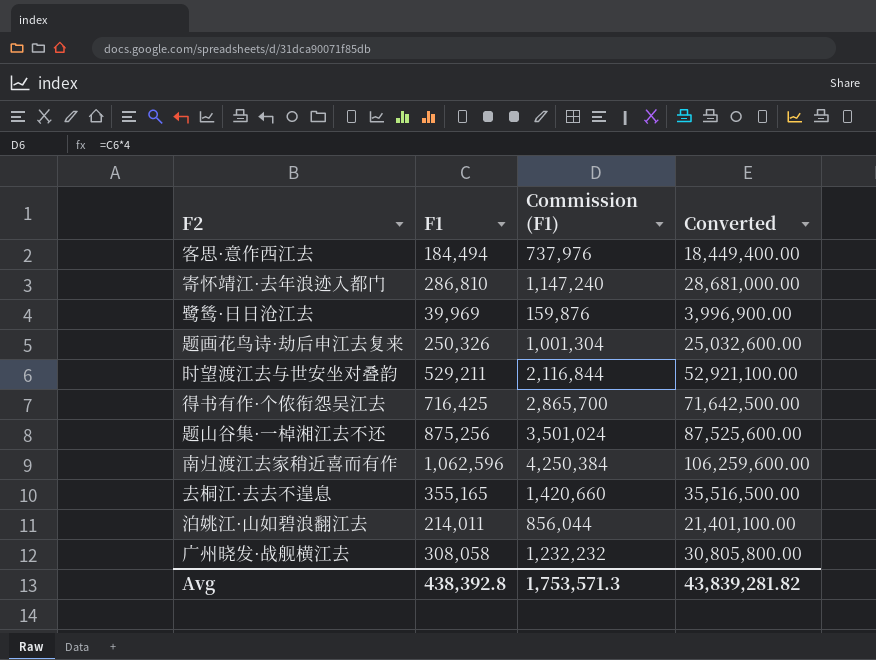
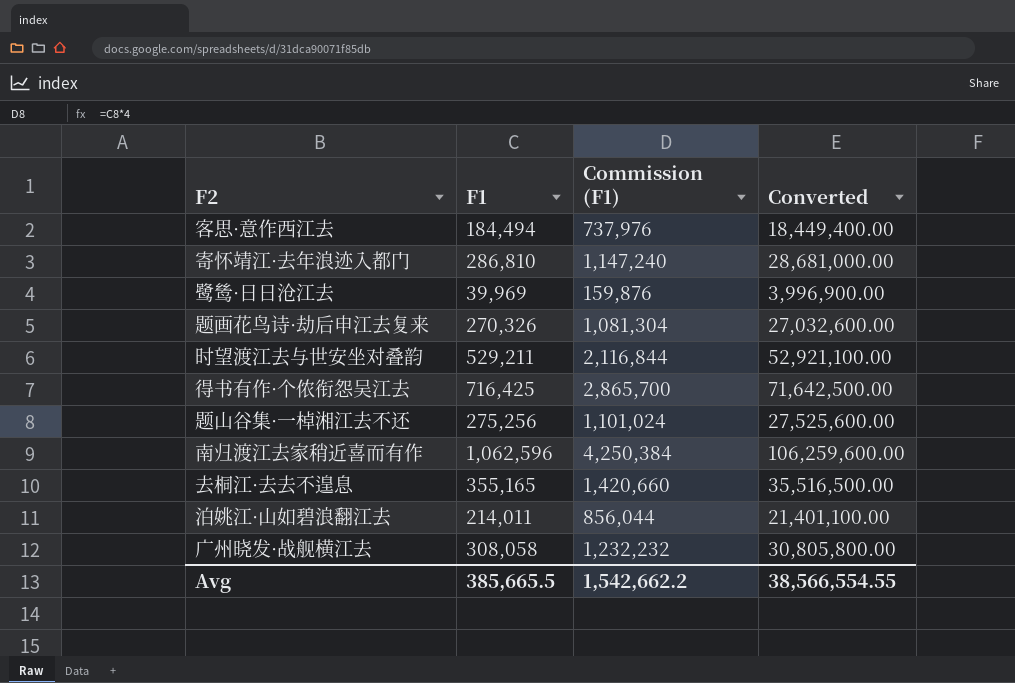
题画花鸟诗·劫后申江去复来 | F1: 250,326 -> 270,326
题画花鸟诗·劫后申江去复来 | Commission (F1): 1,001,304 -> 1,081,304
题画花鸟诗·劫后申江去复来 | Converted: 25,032,600.00 -> 27,032,600.00
题山谷集·一棹湘江去不还 | F1: 875,256 -> 275,256
题山谷集·一棹湘江去不还 | Commission (F1): 3,501,024 -> 1,101,024
题山谷集·一棹湘江去不还 | Converted: 87,525,600.00 -> 27,525,600.00
Avg | F1: 438,392.8 -> 385,665.5
Avg | Commission (F1): 1,753,571.3 -> 1,542,662.2
Avg | Converted: 43,839,281.82 -> 38,566,554.55

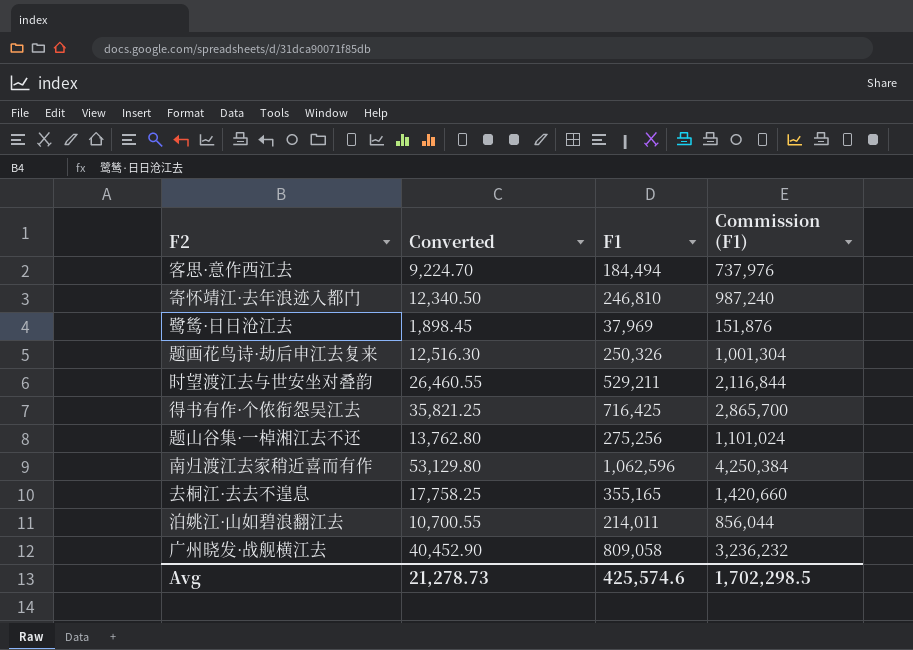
column Converted | formula: [F1] * 100 -> [F1] * 0.05
column Converted | position: 4 -> 2
寄怀靖江·去年浪迹入都门 | F1: 286,810 -> 246,810
寄怀靖江·去年浪迹入都门 | Commission (F1): 1,147,240 -> 987,240
鹭鸶·日日沧江去 | F1: 39,969 -> 37,969
鹭鸶·日日沧江去 | Commission (F1): 159,876 -> 151,876
题画花鸟诗·劫后申江去复来 | F1: 270,326 -> 250,326
题画花鸟诗·劫后申江去复来 | Commission (F1): 1,081,304 -> 1,001,304
广州晓发·战舰横江去 | F1: 308,058 -> 809,058
广州晓发·战舰横江去 | Commission (F1): 1,232,232 -> 3,236,232
Avg | Converted: 38,566,554.55 -> 21,278.73
Avg | F1: 385,665.5 -> 425,574.6
Avg | Commission (F1): 1,542,662.2 -> 1,702,298.5

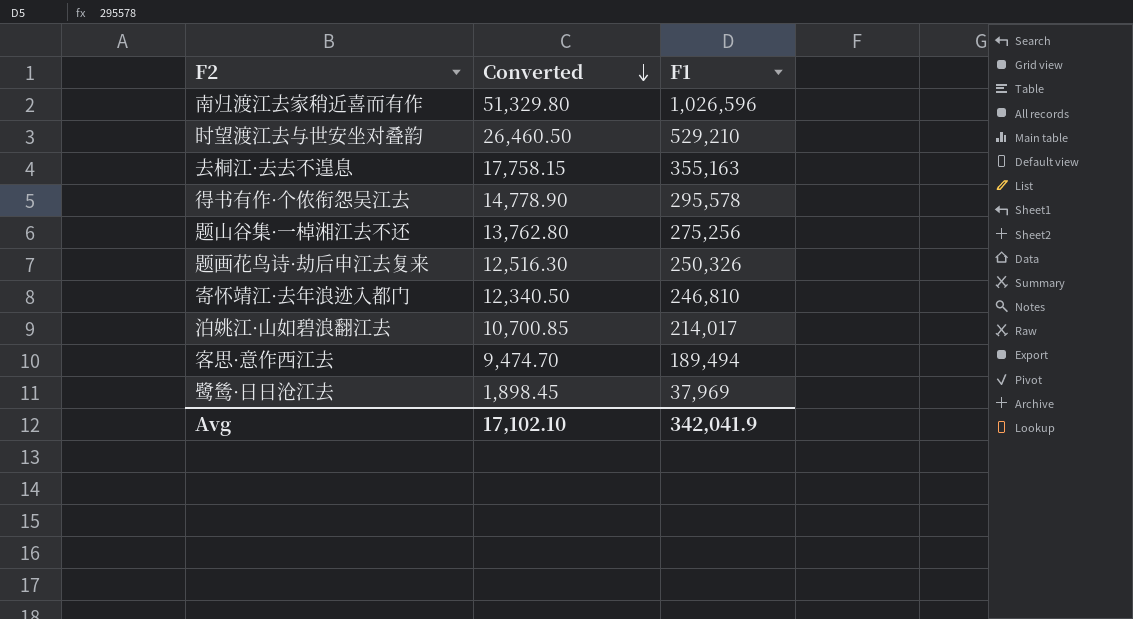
row order: none -> Converted descending
column Commission (F1) | formula: [F1] * 4 -> none
row 广州晓发·战舰横江去: 40,452.90 | 809,058 | 3,236,232 -> none
南归渡江去家稍近喜而有作 | Converted: 53,129.80 -> 51,329.80
南归渡江去家稍近喜而有作 | F1: 1,062,596 -> 1,026,596
时望渡江去与世安坐对叠韵 | Converted: 26,460.55 -> 26,460.50
时望渡江去与世安坐对叠韵 | F1: 529,211 -> 529,210
去桐江·去去不遑息 | Converted: 17,758.25 -> 17,758.15
去桐江·去去不遑息 | F1: 355,165 -> 355,163
得书有作·个侬衔怨吴江去 | Converted: 35,821.25 -> 14,778.90
得书有作·个侬衔怨吴江去 | F1: 716,425 -> 295,578
泊姚江·山如碧浪翻江去 | Converted: 10,700.55 -> 10,700.85
泊姚江·山如碧浪翻江去 | F1: 214,011 -> 214,017
客思·意作西江去 | Converted: 9,224.70 -> 9,474.70
客思·意作西江去 | F1: 184,494 -> 189,494
Avg | Converted: 21,278.73 -> 17,102.10
Avg | F1: 425,574.6 -> 342,041.9

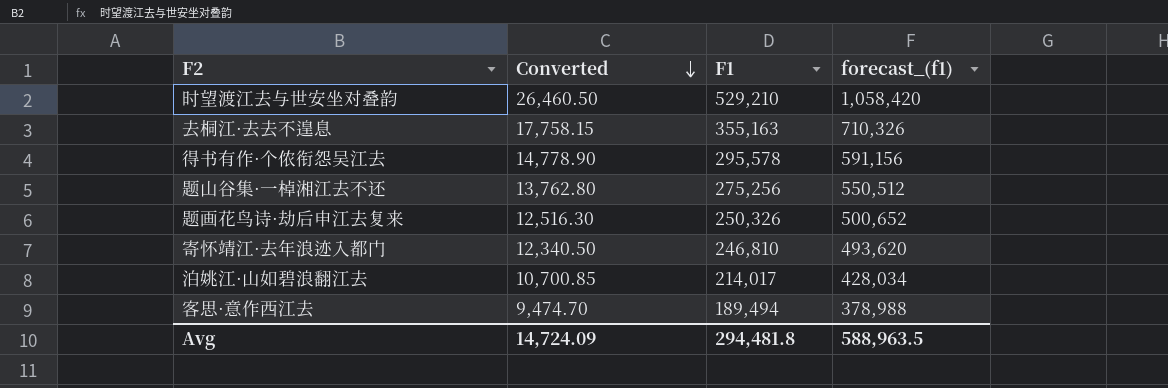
column forecast_(f1) | formula: none -> [F1] * 2
row 南归渡江去家稍近喜而有作: 51,329.80 | 1,026,596 -> none
row 鹭鸶·日日沧江去: 1,898.45 | 37,969 -> none
Avg | Converted: 17,102.10 -> 14,724.09
Avg | F1: 342,041.9 -> 294,481.8

